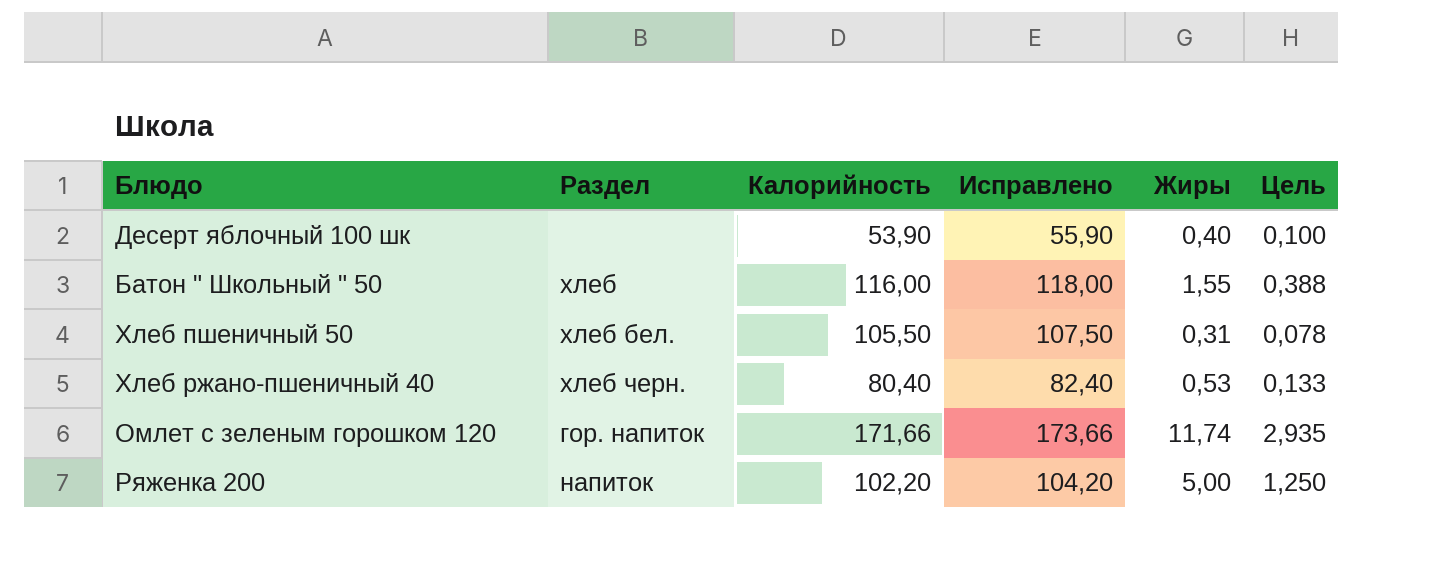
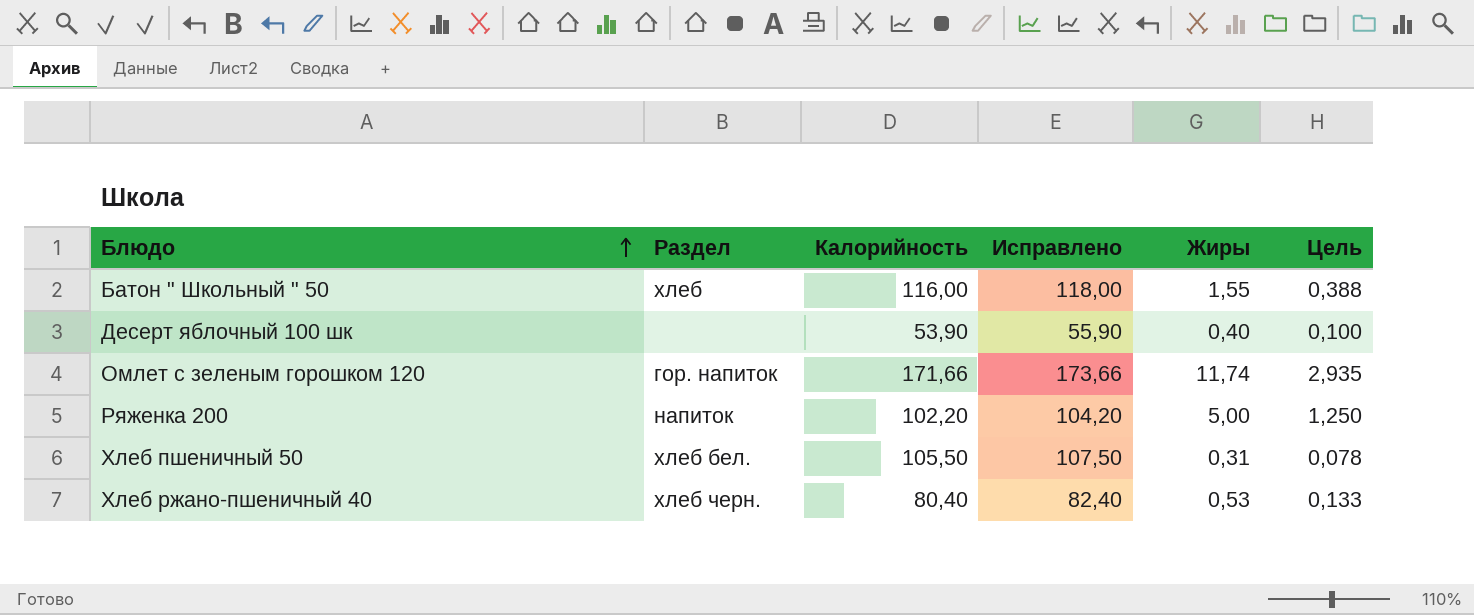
row order: none -> Блюдо ascending

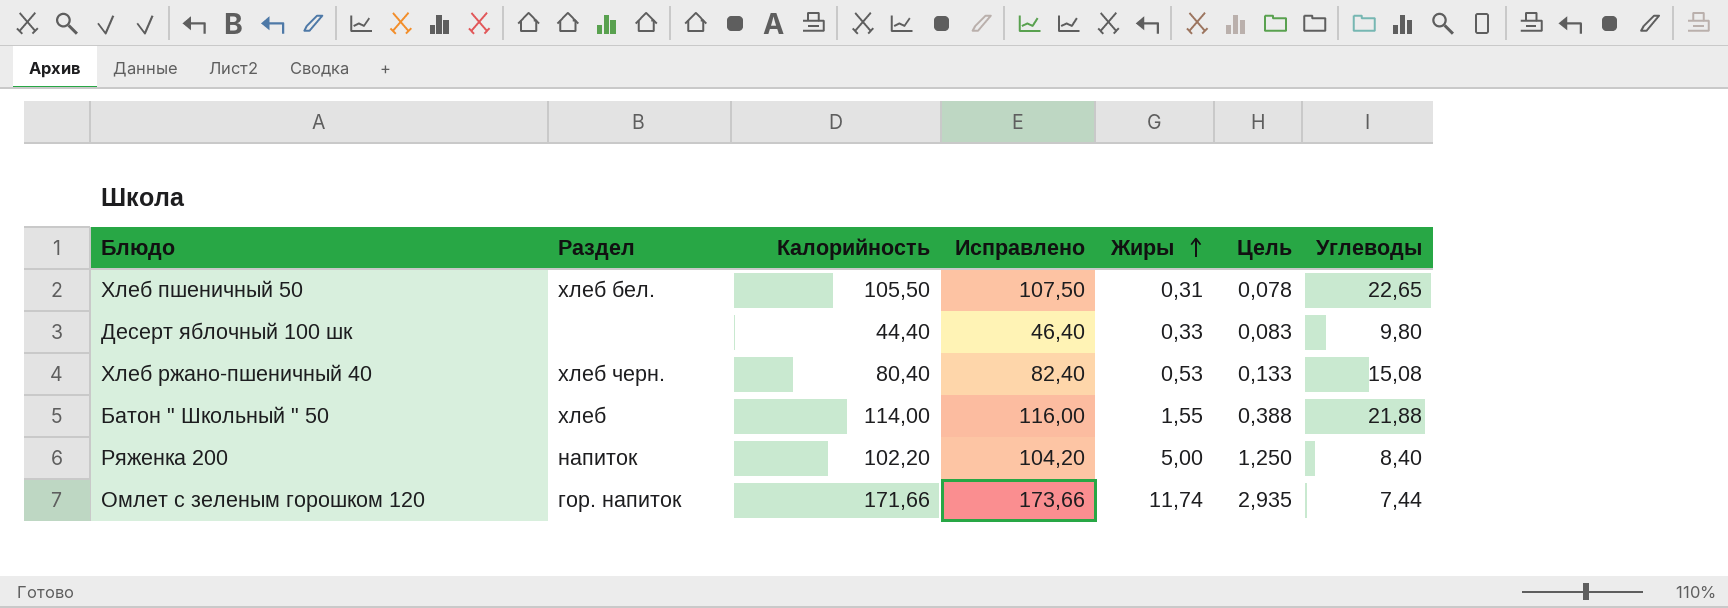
row order: Блюдо ascending -> Жиры ascending
column Углеводы | position: none -> 7
Десерт яблочный 100 шк | Калорийность: 53,90 -> 44,40
Десерт яблочный 100 шк | Исправлено: 55,90 -> 46,40
Десерт яблочный 100 шк | Жиры: 0,40 -> 0,33
Десерт яблочный 100 шк | Цель: 0,100 -> 0,083
Батон " Школьный " 50 | Калорийность: 116,00 -> 114,00
Батон " Школьный " 50 | Исправлено: 118,00 -> 116,00

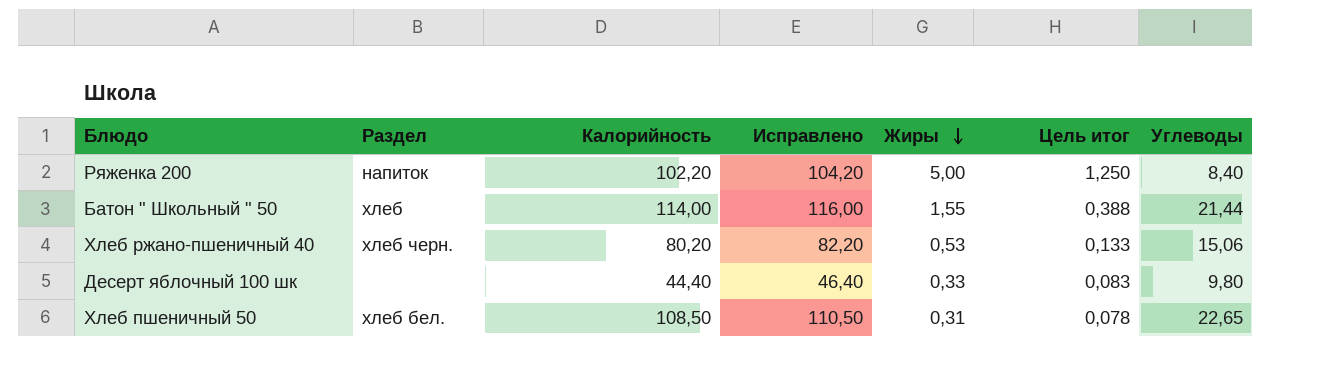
row order: Жиры ascending -> Жиры descending
column name: Цель -> Цель итог
row Омлет с зеленым горошком 120: гор. напиток | 171,66 | 173,66 | 11,74 | 2,935 | 7,44 -> none
Батон " Школьный " 50 | Углеводы: 21,88 -> 21,44
Хлеб ржано-пшеничный 40 | Калорийность: 80,40 -> 80,20
Хлеб ржано-пшеничный 40 | Исправлено: 82,40 -> 82,20
Хлеб ржано-пшеничный 40 | Углеводы: 15,08 -> 15,06
Хлеб пшеничный 50 | Калорийность: 105,50 -> 108,50
Хлеб пшеничный 50 | Исправлено: 107,50 -> 110,50

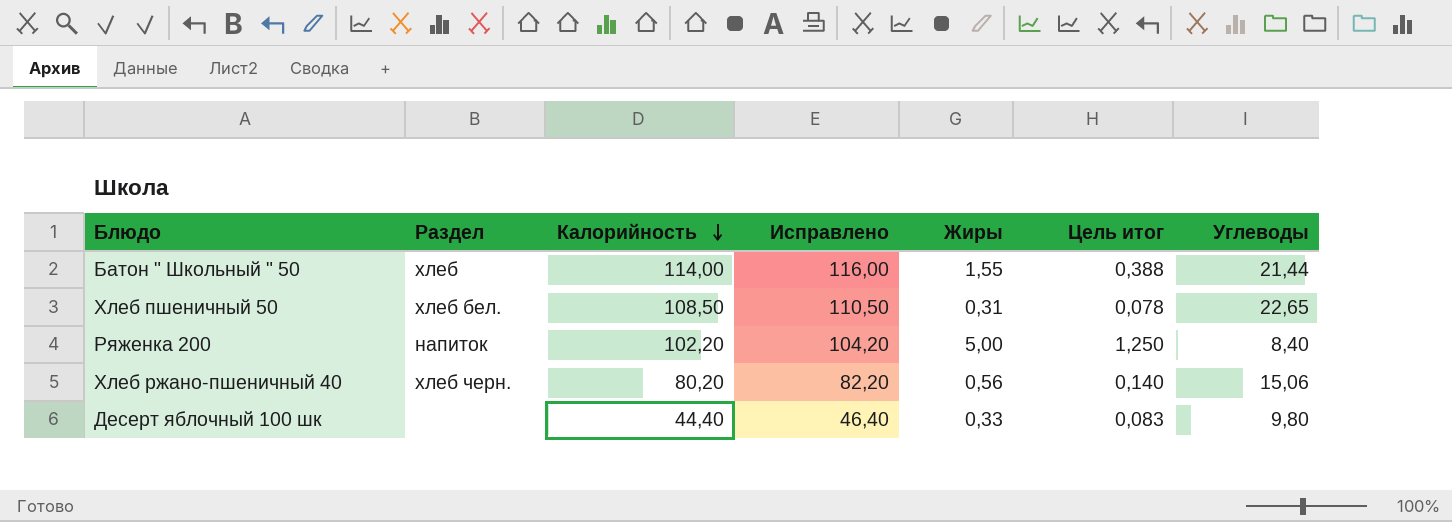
row order: Жиры descending -> Калорийность descending
Хлеб ржано-пшеничный 40 | Жиры: 0,53 -> 0,56
Хлеб ржано-пшеничный 40 | Цель итог: 0,133 -> 0,140

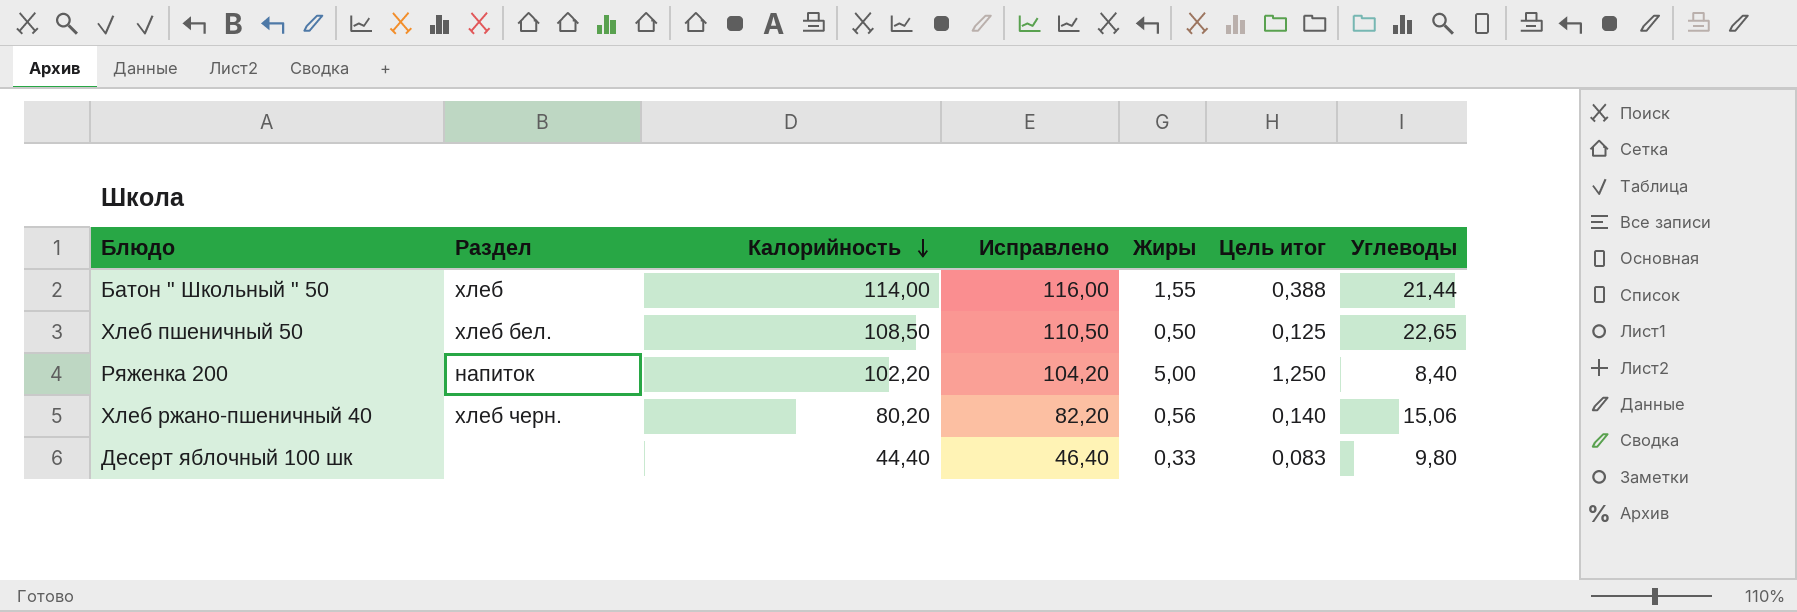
Хлеб пшеничный 50 | Жиры: 0,31 -> 0,50
Хлеб пшеничный 50 | Цель итог: 0,078 -> 0,125

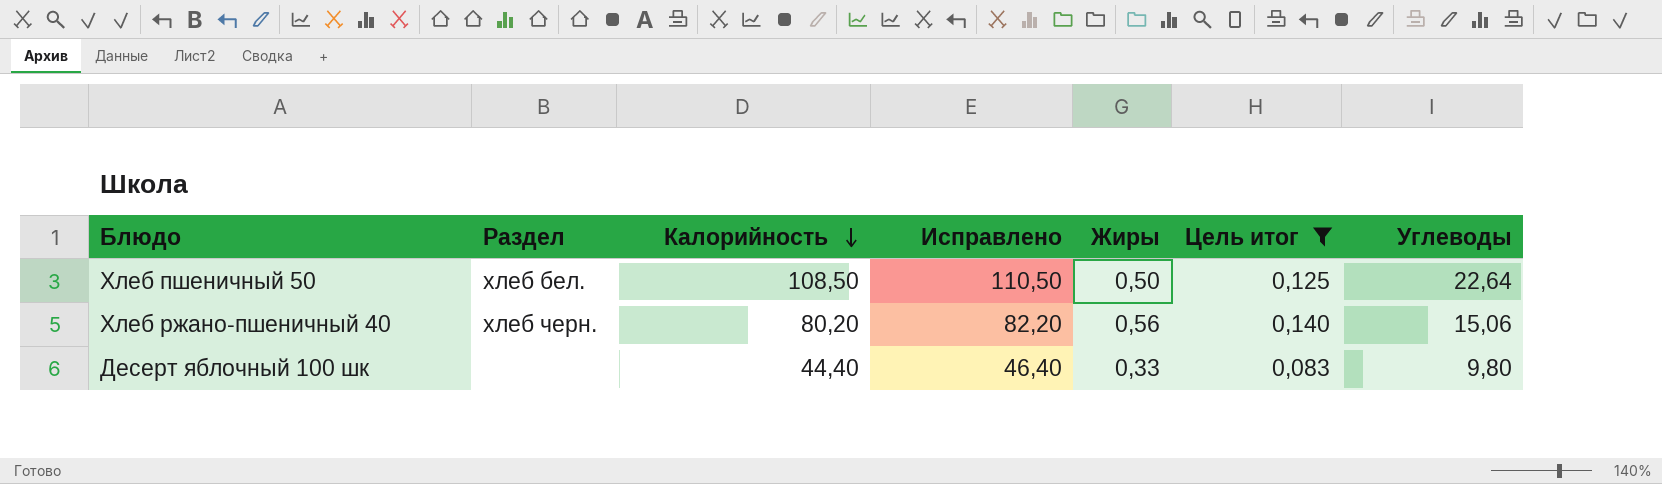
filter: none -> Цель итог <= 0,140
Хлеб пшеничный 50 | Углеводы: 22,65 -> 22,64

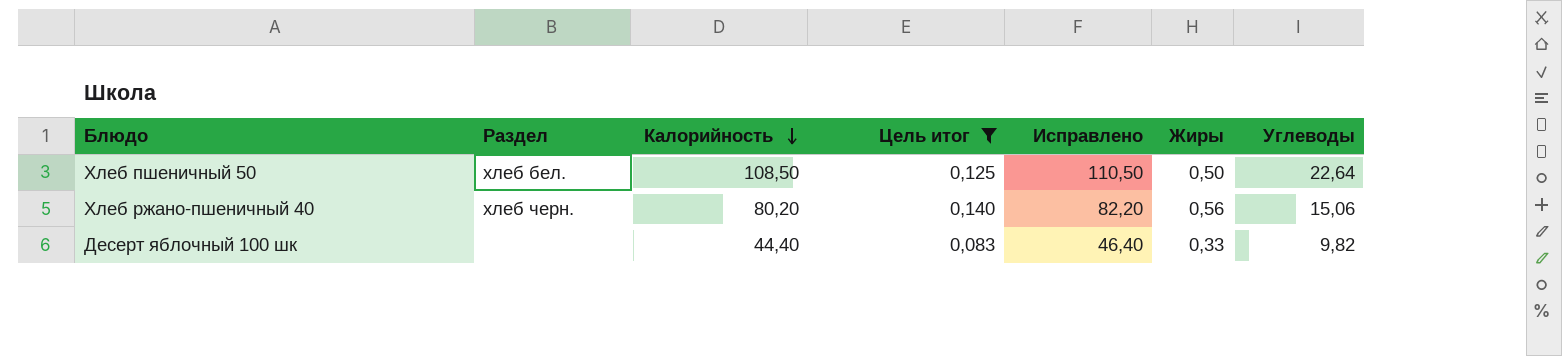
column Цель итог | position: 6 -> 4
Десерт яблочный 100 шк | Углеводы: 9,80 -> 9,82

